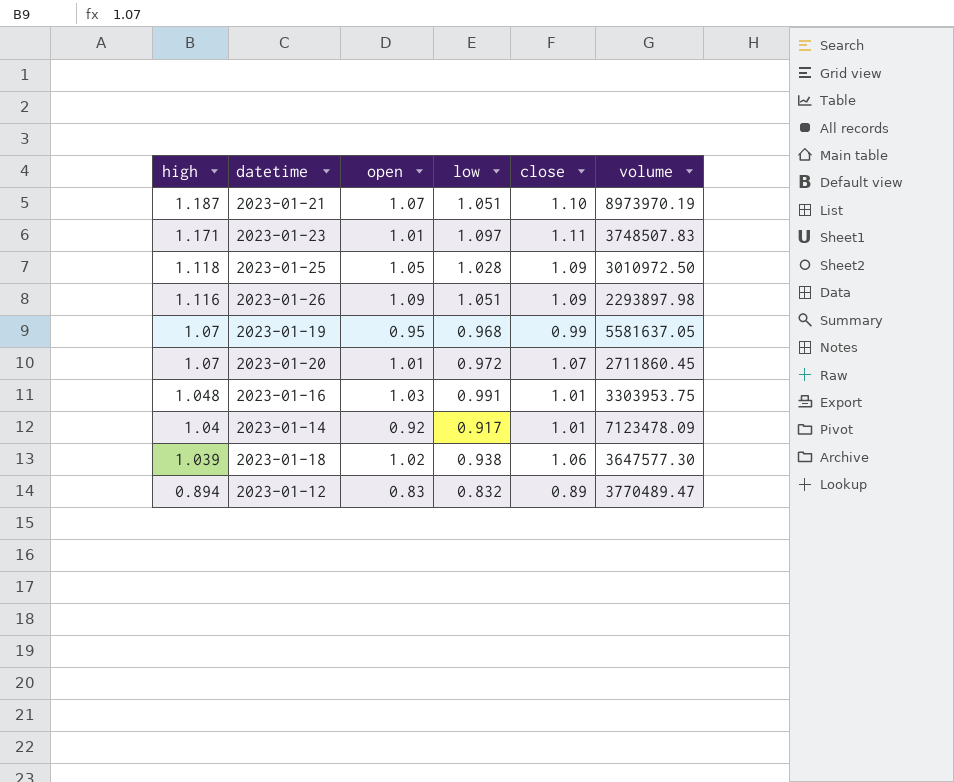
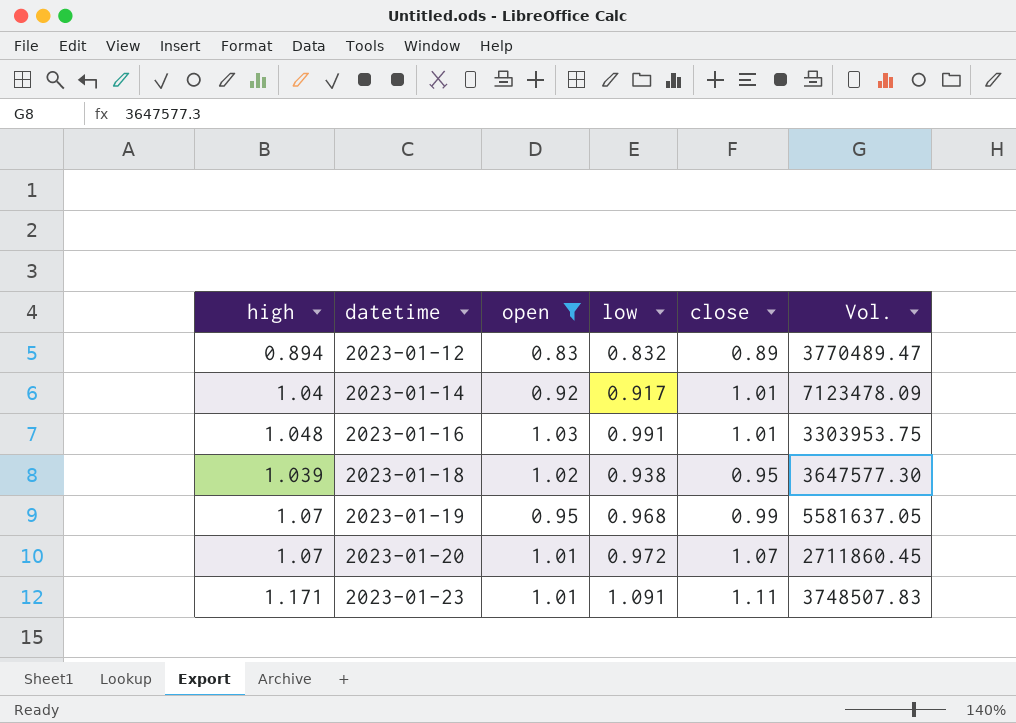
filter: none -> open <= 1.03
row order: high descending -> datetime ascending
column name: volume -> Vol.
2023-01-18 | close: 1.06 -> 0.95
2023-01-23 | low: 1.097 -> 1.091

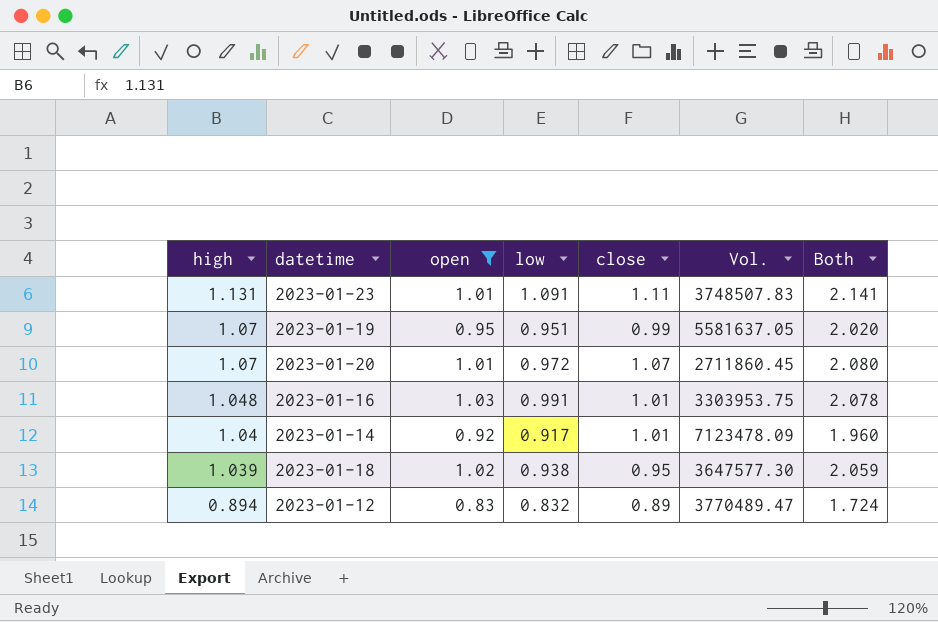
row order: datetime ascending -> high descending
column Both | formula: none -> [high] + [open]
2023-01-23 | high: 1.171 -> 1.131
2023-01-19 | low: 0.968 -> 0.951

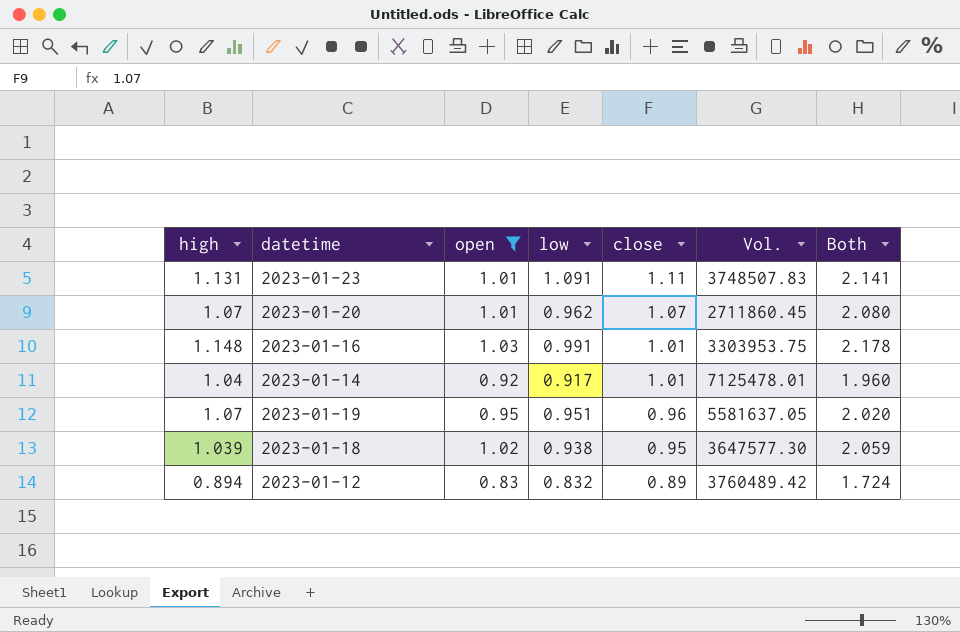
row order: high descending -> close descending
2023-01-20 | low: 0.972 -> 0.962
2023-01-16 | high: 1.048 -> 1.148
2023-01-16 | Both: 2.078 -> 2.178
2023-01-14 | Vol.: 7123478.09 -> 7125478.01
2023-01-19 | close: 0.99 -> 0.96
2023-01-12 | Vol.: 3770489.47 -> 3760489.42

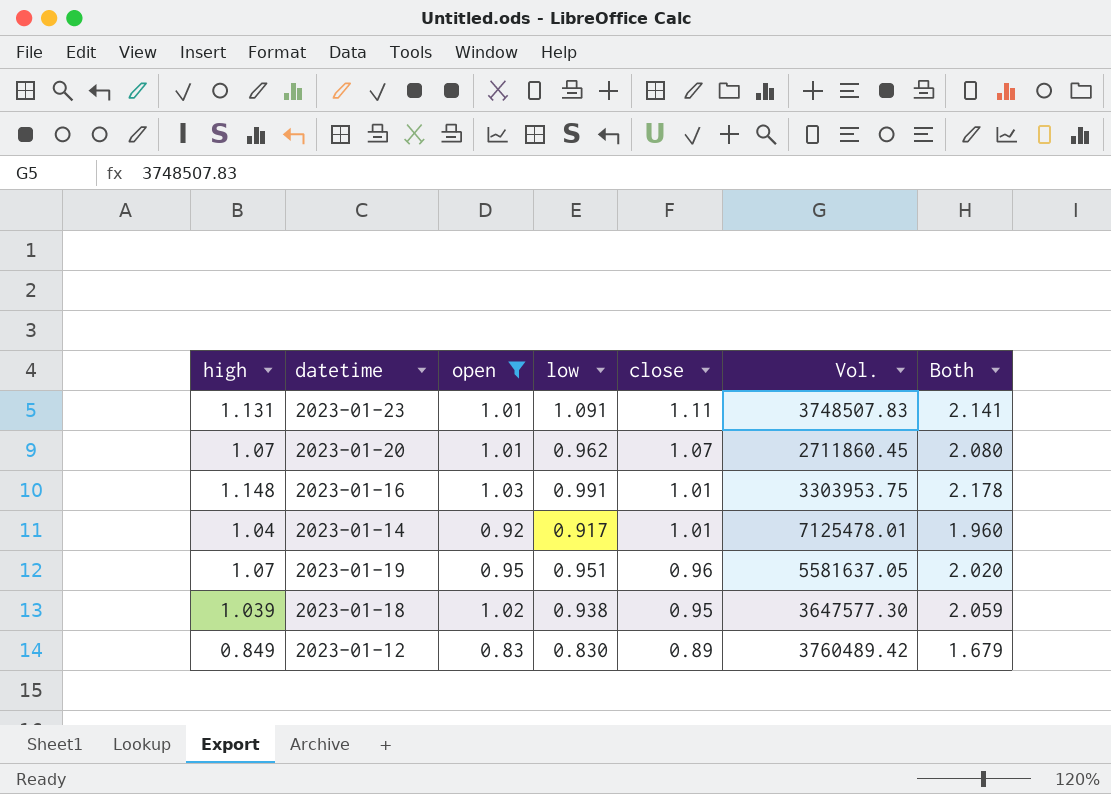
2023-01-12 | high: 0.894 -> 0.849
2023-01-12 | low: 0.832 -> 0.830
2023-01-12 | Both: 1.724 -> 1.679

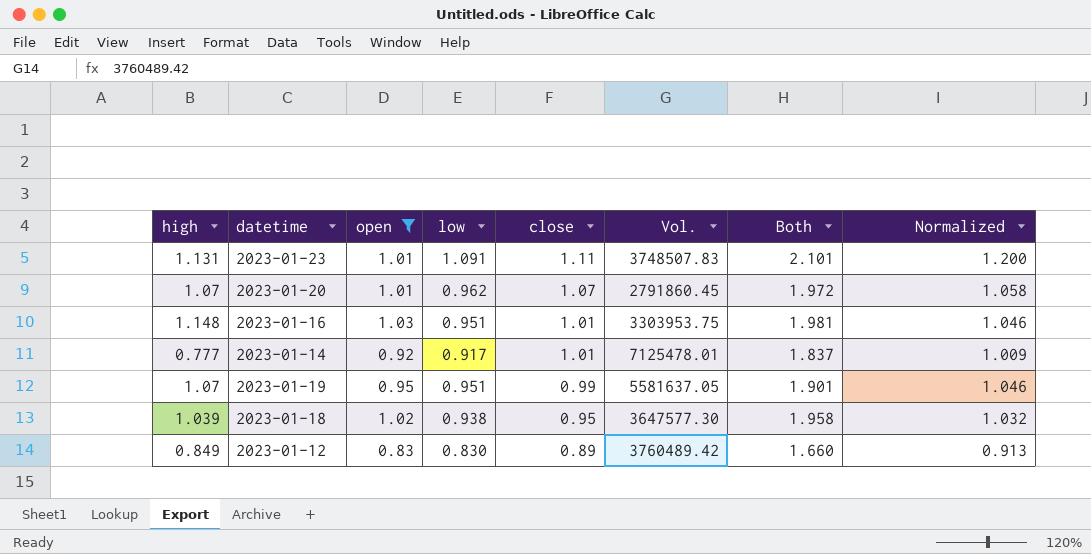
column Both | formula: [high] + [open] -> [open] + [low]
column Normalized | formula: none -> [low] * 1.1
2023-01-20 | Vol.: 2711860.45 -> 2791860.45
2023-01-16 | low: 0.991 -> 0.951
2023-01-14 | high: 1.04 -> 0.777
2023-01-19 | close: 0.96 -> 0.99

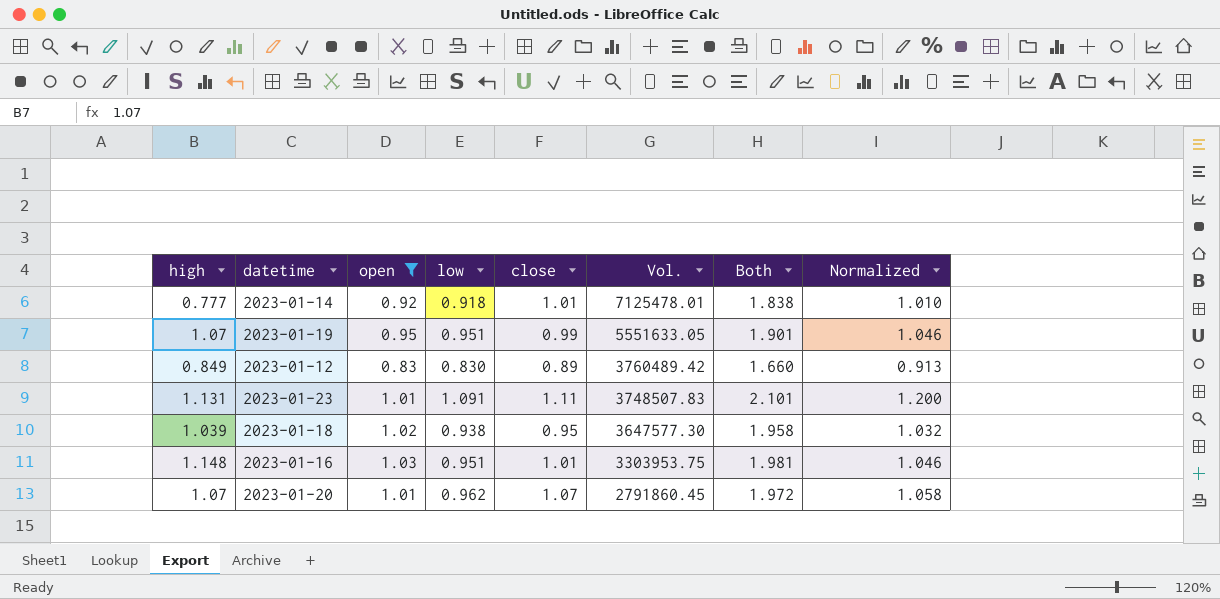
row order: close descending -> Vol. descending
2023-01-14 | low: 0.917 -> 0.918
2023-01-14 | Both: 1.837 -> 1.838
2023-01-14 | Normalized: 1.009 -> 1.010
2023-01-19 | Vol.: 5581637.05 -> 5551633.05

